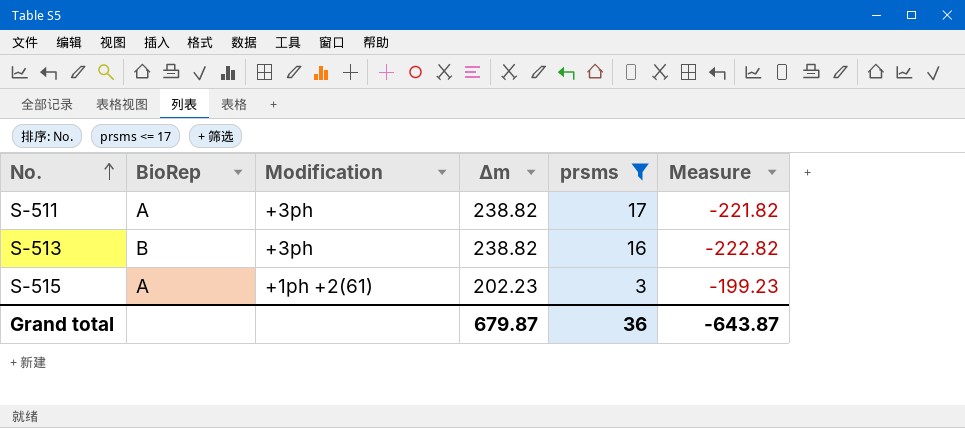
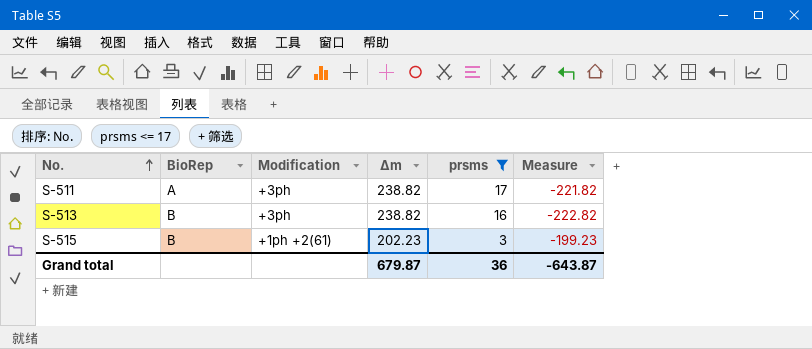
S-515 | BioRep: A -> B

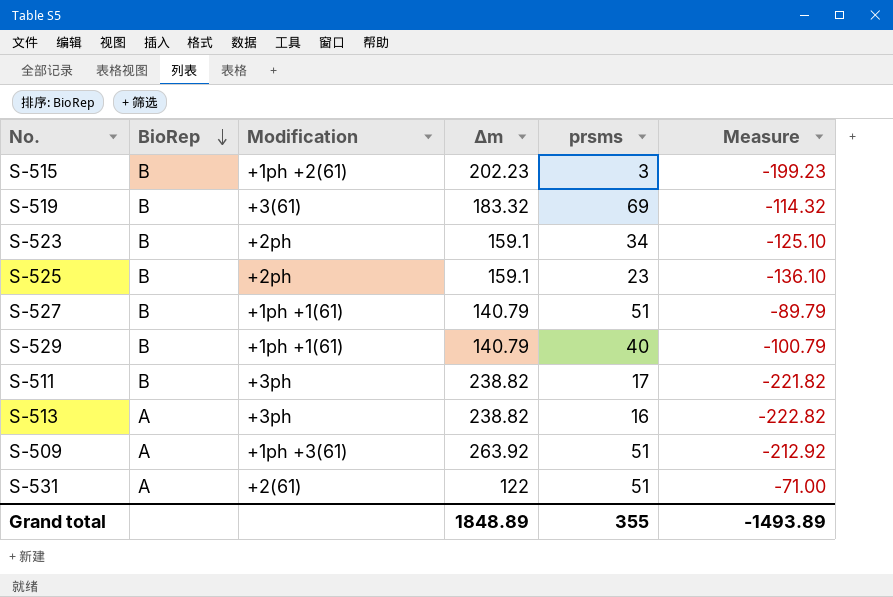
filter: prsms <= 17 -> none
row order: No. ascending -> BioRep descending
S-511 | BioRep: A -> B
S-513 | BioRep: B -> A
Grand total | Δm: 679.87 -> 1848.89
Grand total | prsms: 36 -> 355
Grand total | Measure: -643.87 -> -1493.89

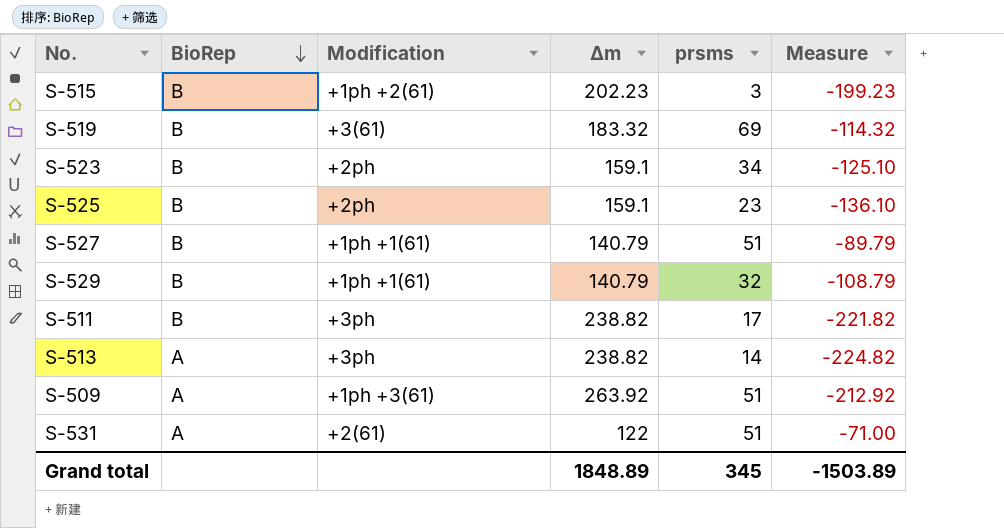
S-529 | prsms: 40 -> 32
S-529 | Measure: -100.79 -> -108.79
S-513 | prsms: 16 -> 14
S-513 | Measure: -222.82 -> -224.82
Grand total | prsms: 355 -> 345
Grand total | Measure: -1493.89 -> -1503.89

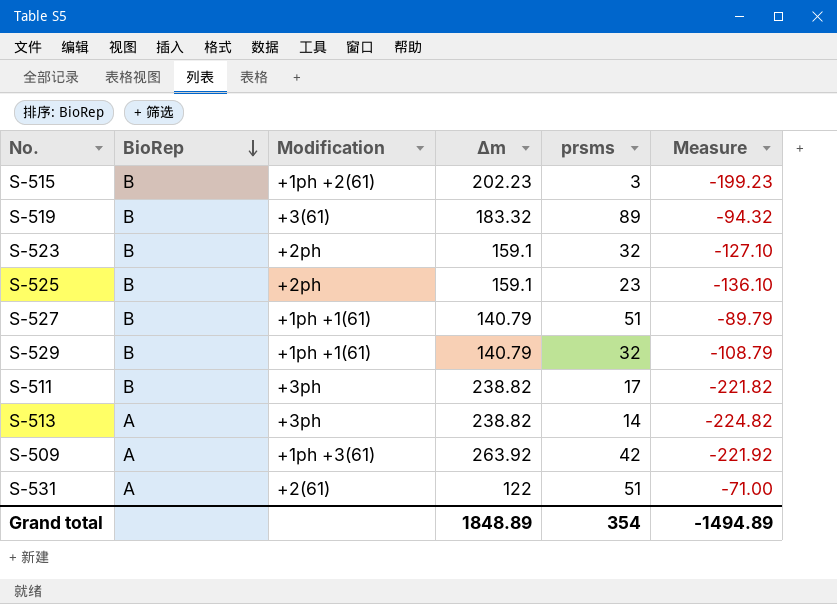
S-519 | prsms: 69 -> 89
S-519 | Measure: -114.32 -> -94.32
S-523 | prsms: 34 -> 32
S-523 | Measure: -125.10 -> -127.10
S-509 | prsms: 51 -> 42
S-509 | Measure: -212.92 -> -221.92
Grand total | prsms: 345 -> 354
Grand total | Measure: -1503.89 -> -1494.89

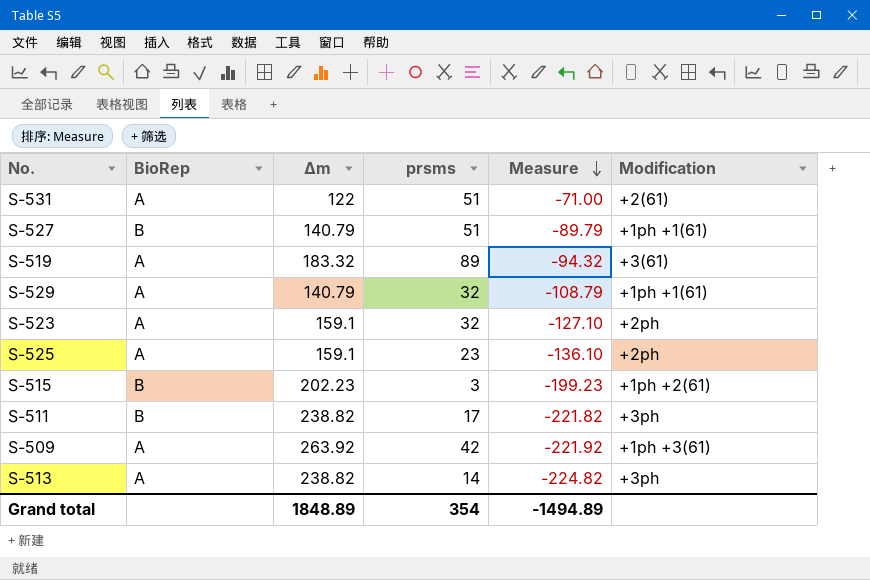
row order: BioRep descending -> Measure descending
column Modification | position: 3 -> 6
S-519 | BioRep: B -> A
S-529 | BioRep: B -> A
S-523 | BioRep: B -> A
S-525 | BioRep: B -> A

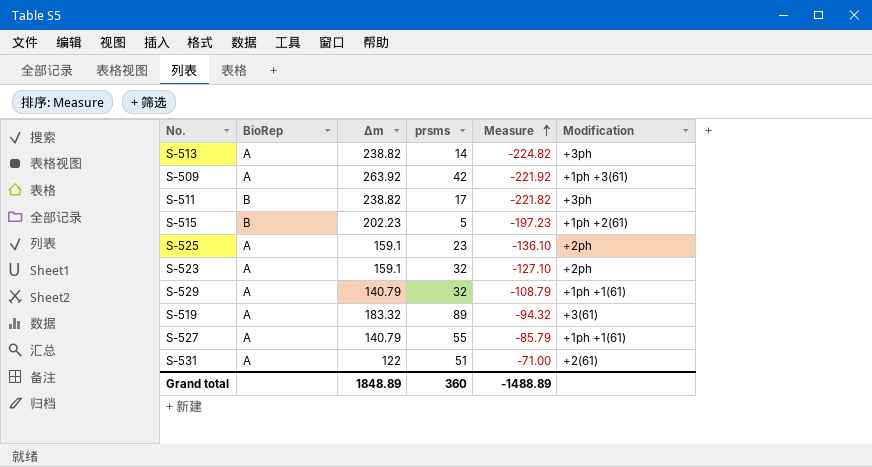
row order: Measure descending -> Measure ascending
S-515 | prsms: 3 -> 5
S-515 | Measure: -199.23 -> -197.23
S-527 | BioRep: B -> A
S-527 | prsms: 51 -> 55
S-527 | Measure: -89.79 -> -85.79
Grand total | prsms: 354 -> 360
Grand total | Measure: -1494.89 -> -1488.89

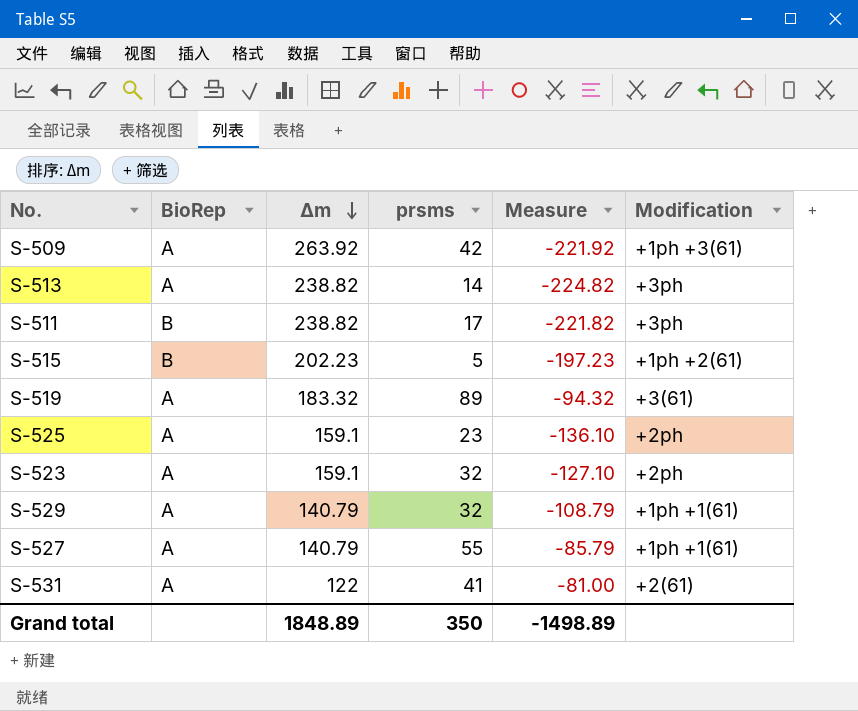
row order: Measure ascending -> Δm descending
S-531 | prsms: 51 -> 41
S-531 | Measure: -71.00 -> -81.00
Grand total | prsms: 360 -> 350
Grand total | Measure: -1488.89 -> -1498.89

